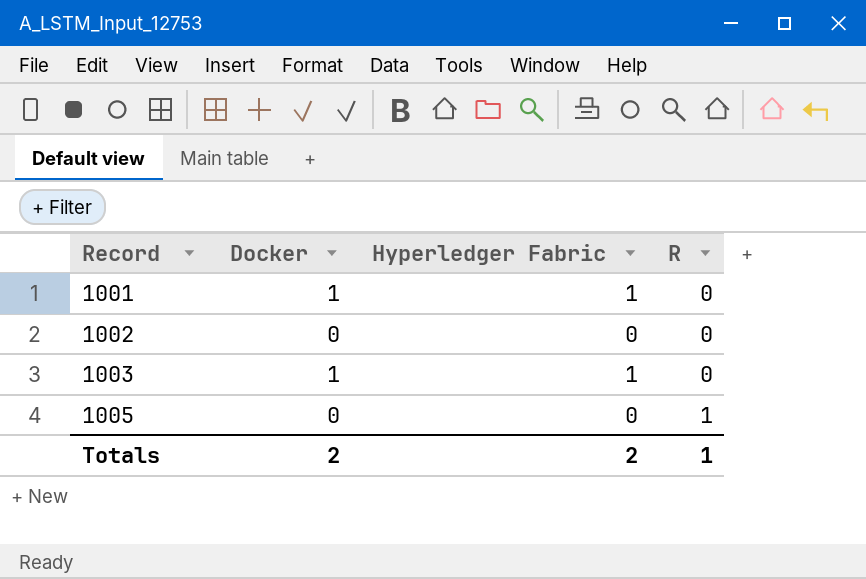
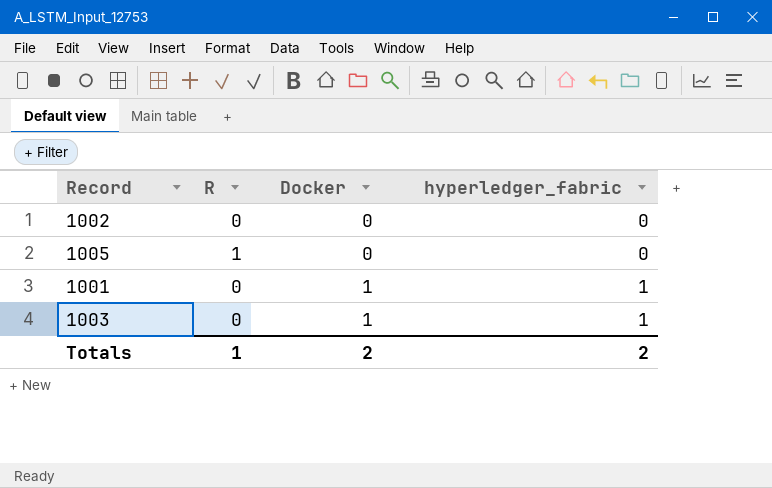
row order: Record ascending -> Docker ascending
column R | position: 4 -> 2
column name: Hyperledger Fabric -> hyperledger_fabric

